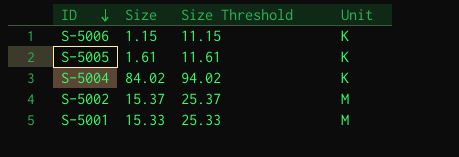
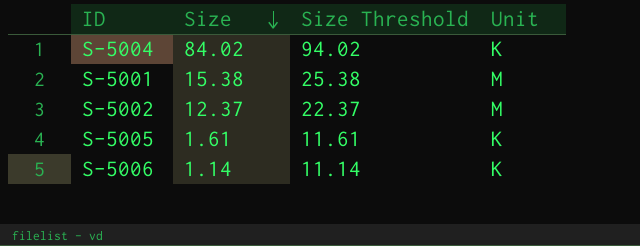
row order: ID descending -> Size descending
S-5001 | Size: 15.33 -> 15.38
S-5001 | Size Threshold: 25.33 -> 25.38
S-5002 | Size: 15.37 -> 12.37
S-5002 | Size Threshold: 25.37 -> 22.37
S-5006 | Size: 1.15 -> 1.14
S-5006 | Size Threshold: 11.15 -> 11.14

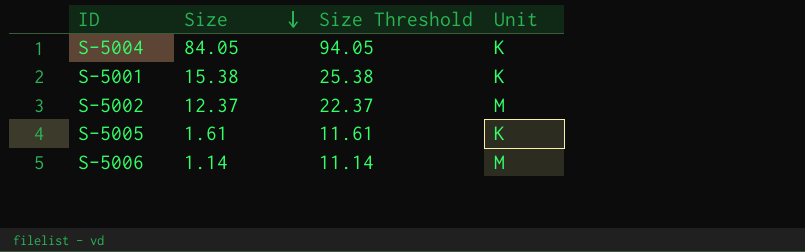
S-5004 | Size: 84.02 -> 84.05
S-5004 | Size Threshold: 94.02 -> 94.05
S-5001 | Unit: M -> K
S-5006 | Unit: K -> M

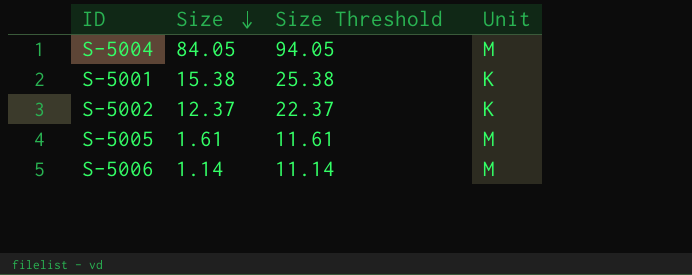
S-5004 | Unit: K -> M
S-5002 | Unit: M -> K
S-5005 | Unit: K -> M

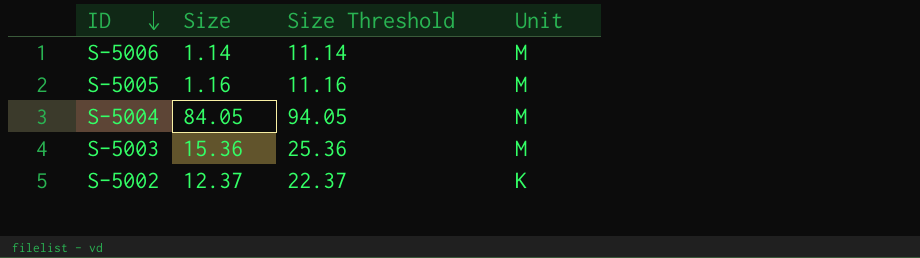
row order: Size descending -> ID descending
row S-5001: 15.38 | 25.38 | K -> none
S-5005 | Size: 1.61 -> 1.16
S-5005 | Size Threshold: 11.61 -> 11.16
row S-5003: none -> 15.36 | 25.36 | M

